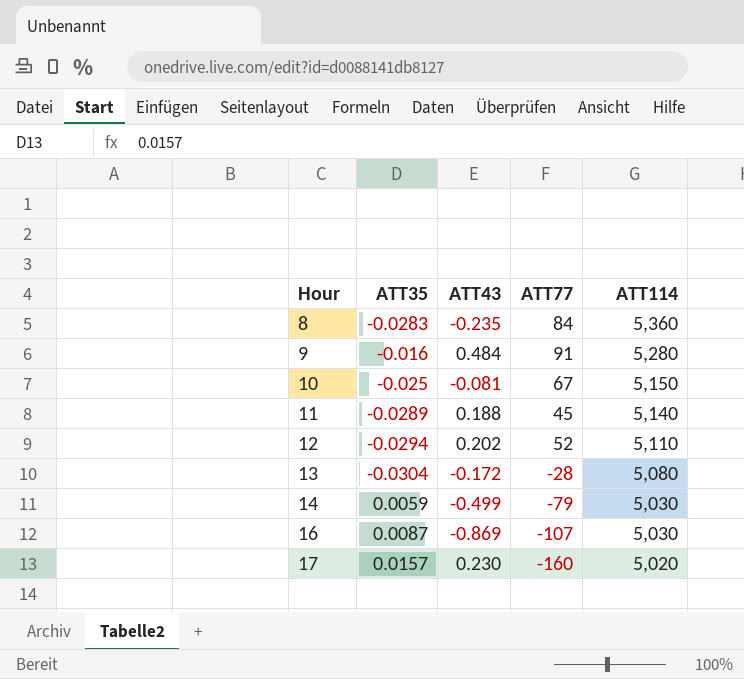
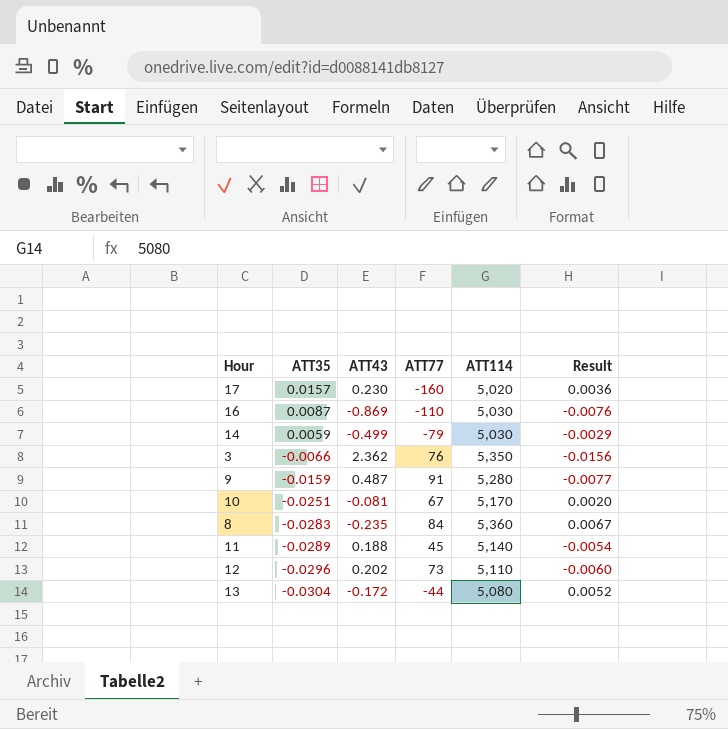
row order: Hour ascending -> ATT35 descending
column Result | formula: none -> [ATT35] * [ATT43]
16 | ATT77: -107 -> -110
row 3: none -> -0.0066 | 2.362 | 76 | 5,350 | -0.0156
9 | ATT35: -0.016 -> -0.0159
9 | ATT43: 0.484 -> 0.487
10 | ATT35: -0.025 -> -0.0251
10 | ATT114: 5,150 -> 5,170
12 | ATT35: -0.0294 -> -0.0296
12 | ATT77: 52 -> 73
13 | ATT77: -28 -> -44

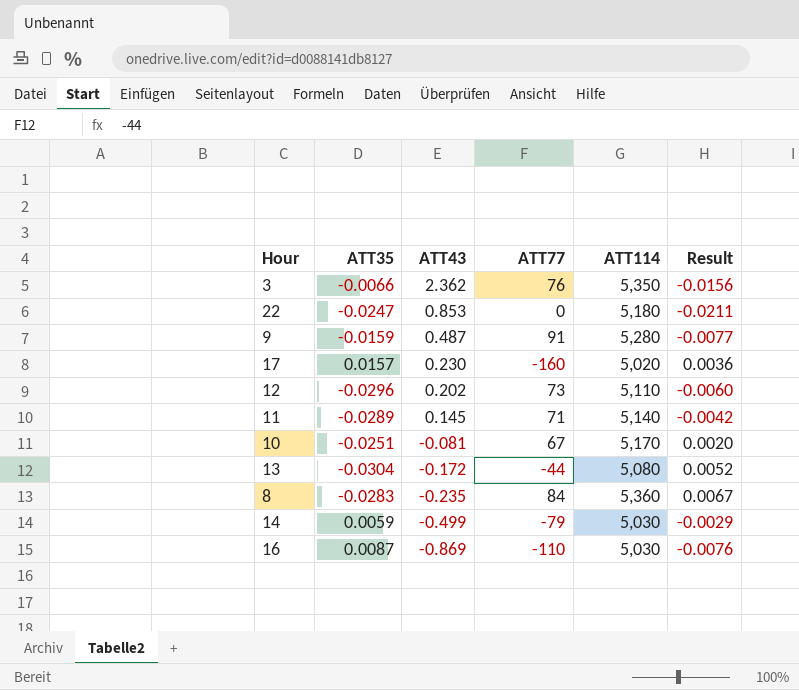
row order: ATT35 descending -> ATT43 descending
row 22: none -> -0.0247 | 0.853 | 0 | 5,180 | -0.0211
11 | ATT43: 0.188 -> 0.145
11 | ATT77: 45 -> 71
11 | Result: -0.0054 -> -0.0042

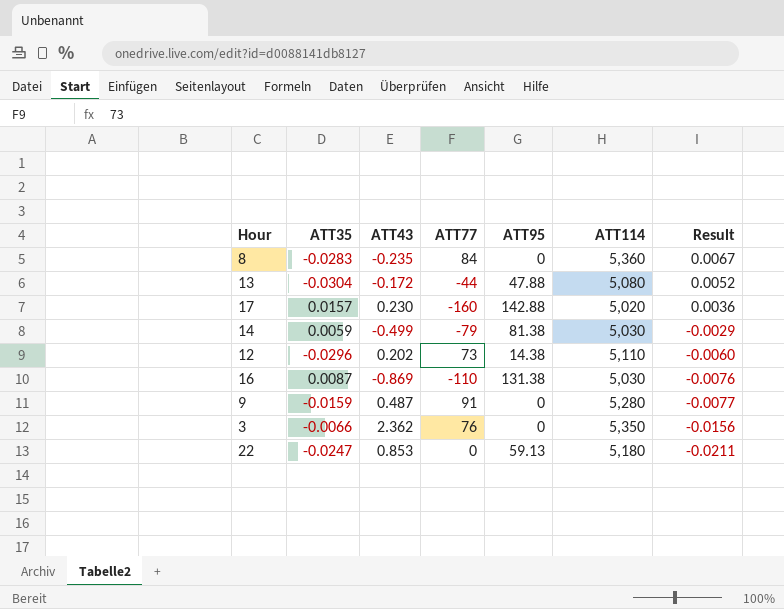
row order: ATT43 descending -> Result descending
column ATT95 | position: none -> 5
row 11: -0.0289 | 0.145 | 71 | 5,140 | -0.0042 -> none
row 10: -0.0251 | -0.081 | 67 | 5,170 | 0.0020 -> none

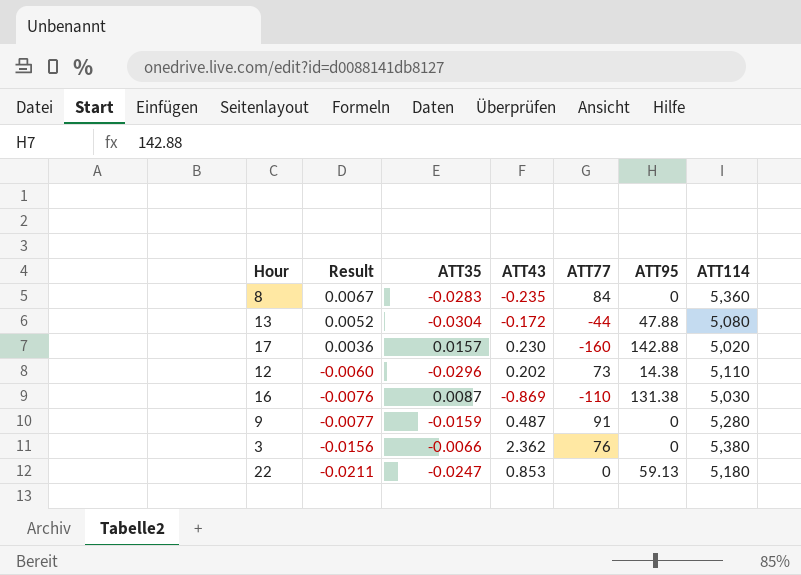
column Result | position: 7 -> 2
row 14: 0.0059 | -0.499 | -79 | 81.38 | 5,030 | -0.0029 -> none
3 | ATT114: 5,350 -> 5,380

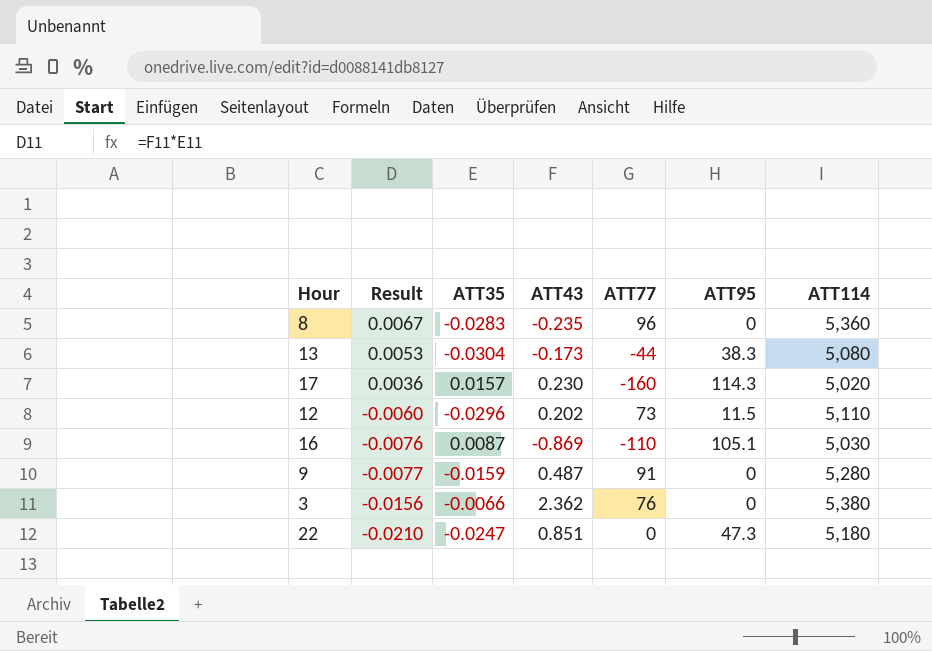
8 | ATT77: 84 -> 96
13 | Result: 0.0052 -> 0.0053
13 | ATT43: -0.172 -> -0.173
13 | ATT95: 47.88 -> 38.3
17 | ATT95: 142.88 -> 114.3
12 | ATT95: 14.38 -> 11.5
16 | ATT95: 131.38 -> 105.1
22 | Result: -0.0211 -> -0.0210
22 | ATT43: 0.853 -> 0.851
22 | ATT95: 59.13 -> 47.3

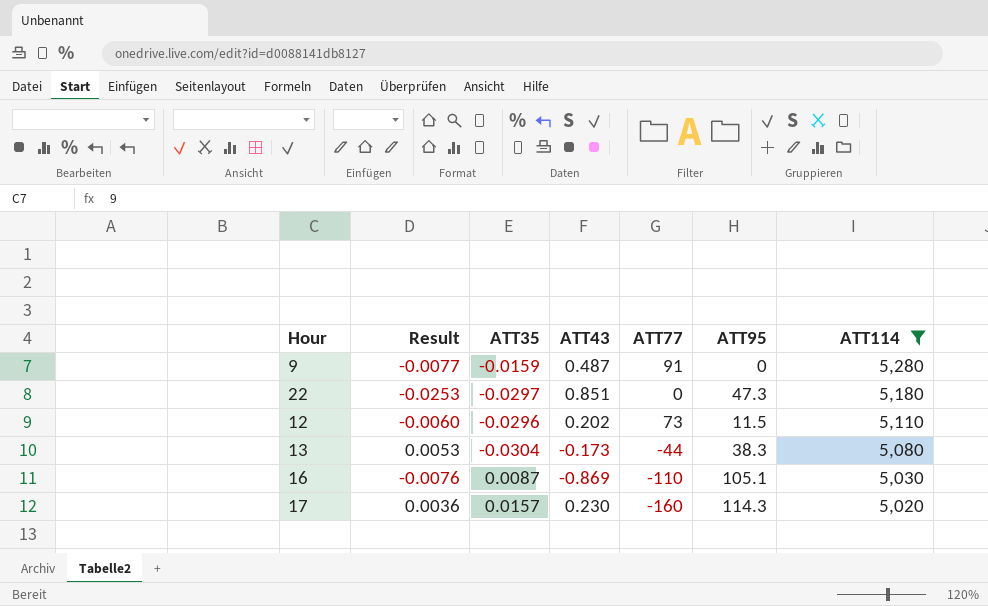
filter: none -> ATT114 <= 5,280
row order: Result descending -> ATT114 descending
22 | Result: -0.0210 -> -0.0253
22 | ATT35: -0.0247 -> -0.0297

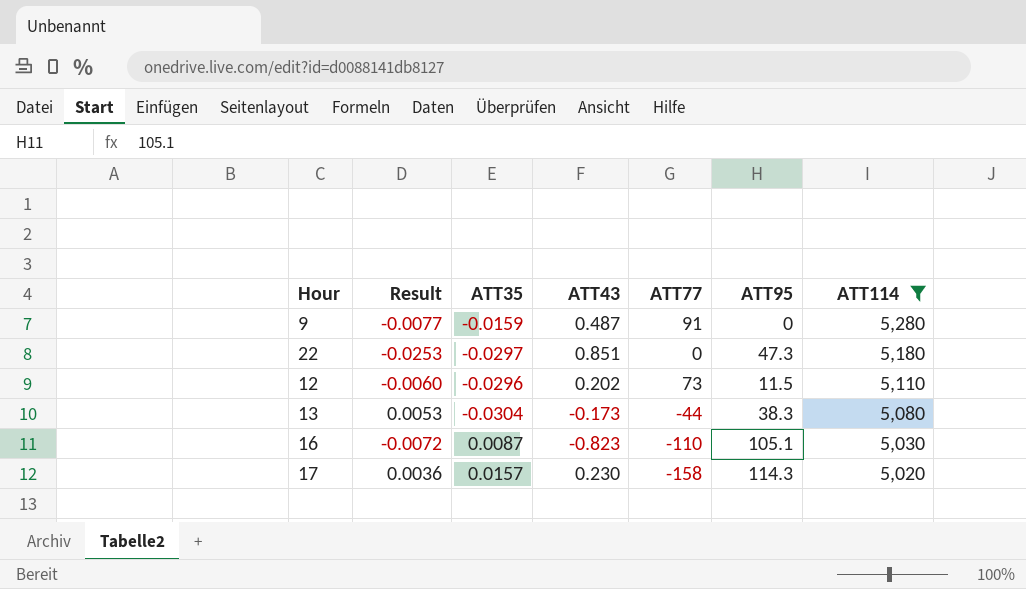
16 | Result: -0.0076 -> -0.0072
16 | ATT43: -0.869 -> -0.823
17 | ATT77: -160 -> -158

